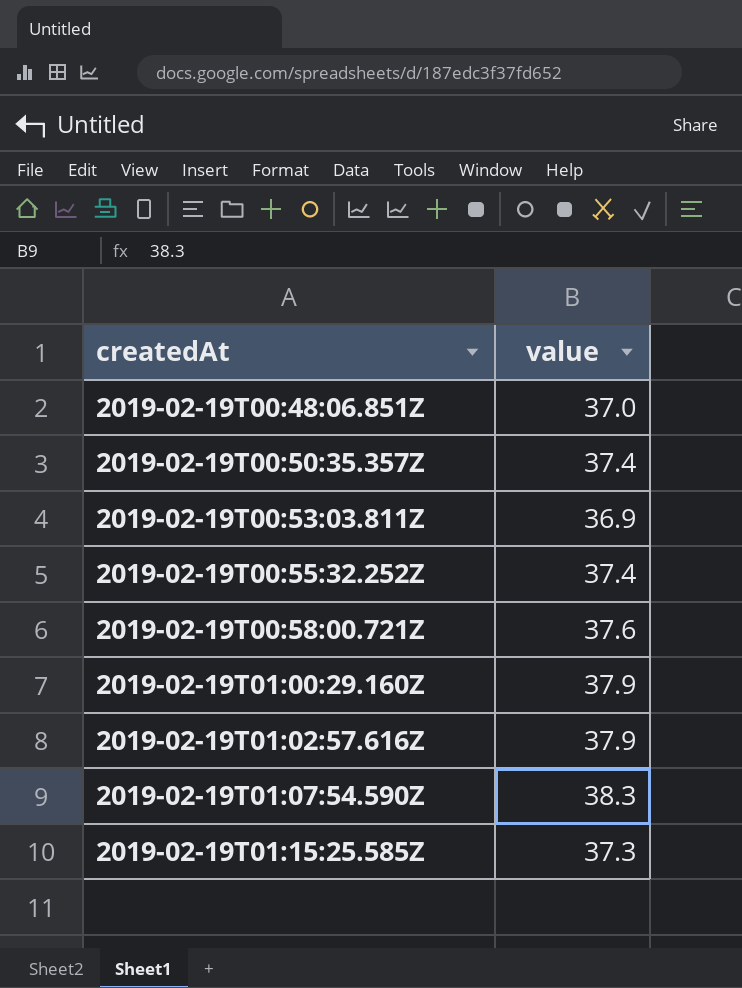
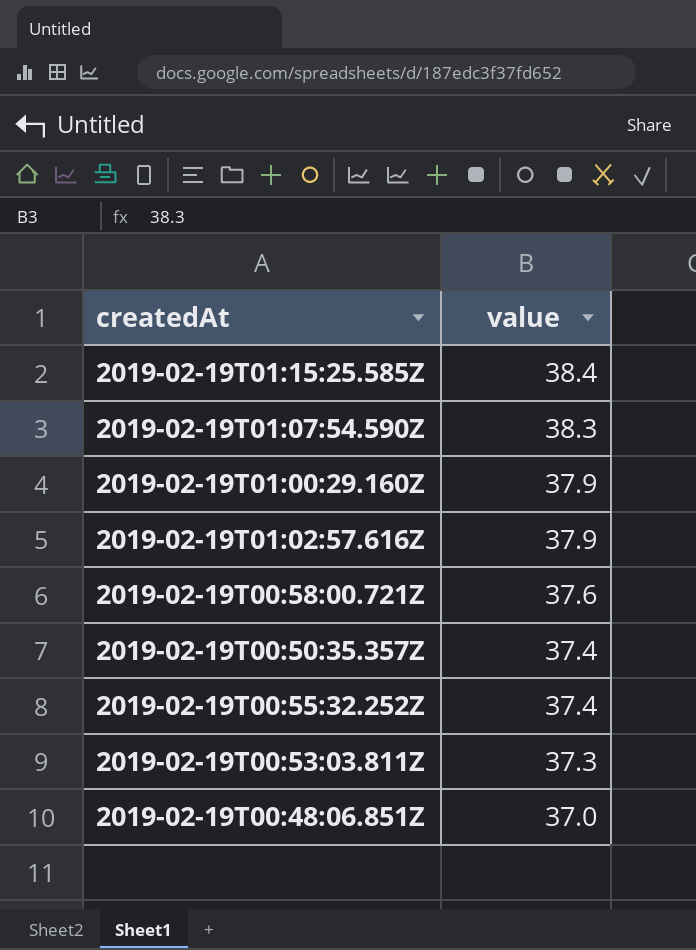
row order: createdAt ascending -> value descending
2019-02-19T01:15:25.585Z | value: 37.3 -> 38.4
2019-02-19T00:53:03.811Z | value: 36.9 -> 37.3

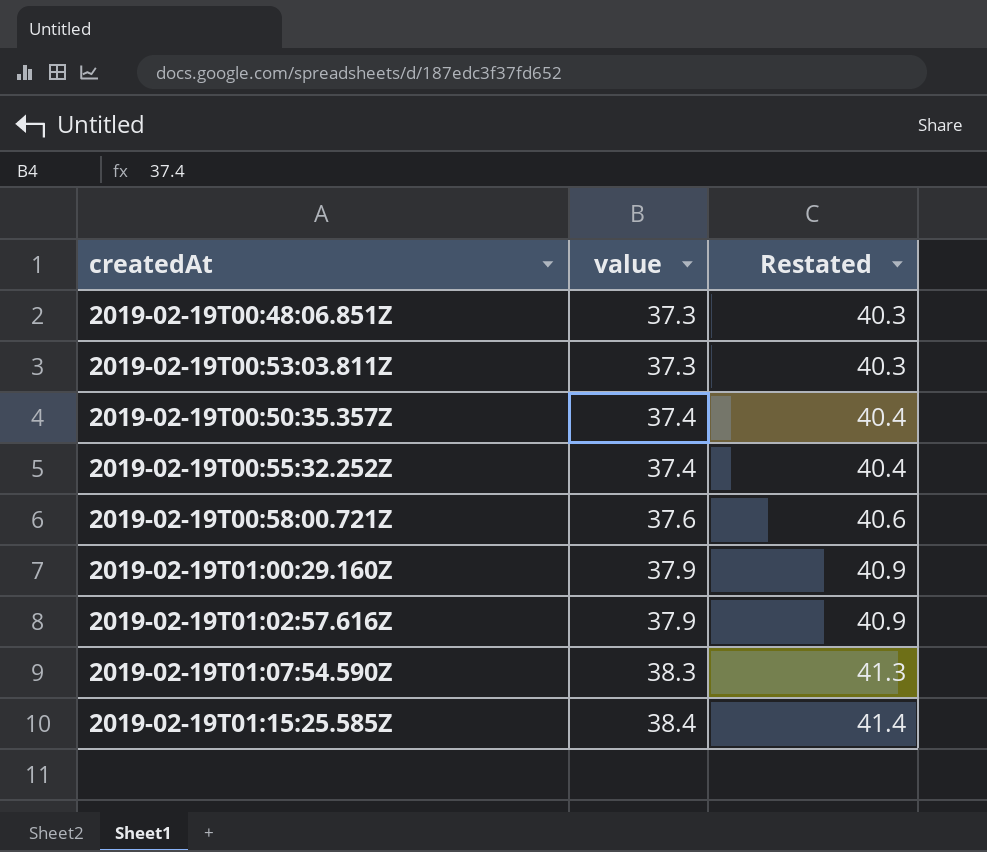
row order: value descending -> value ascending
column Restated | formula: none -> [value] + 3
2019-02-19T00:48:06.851Z | value: 37.0 -> 37.3

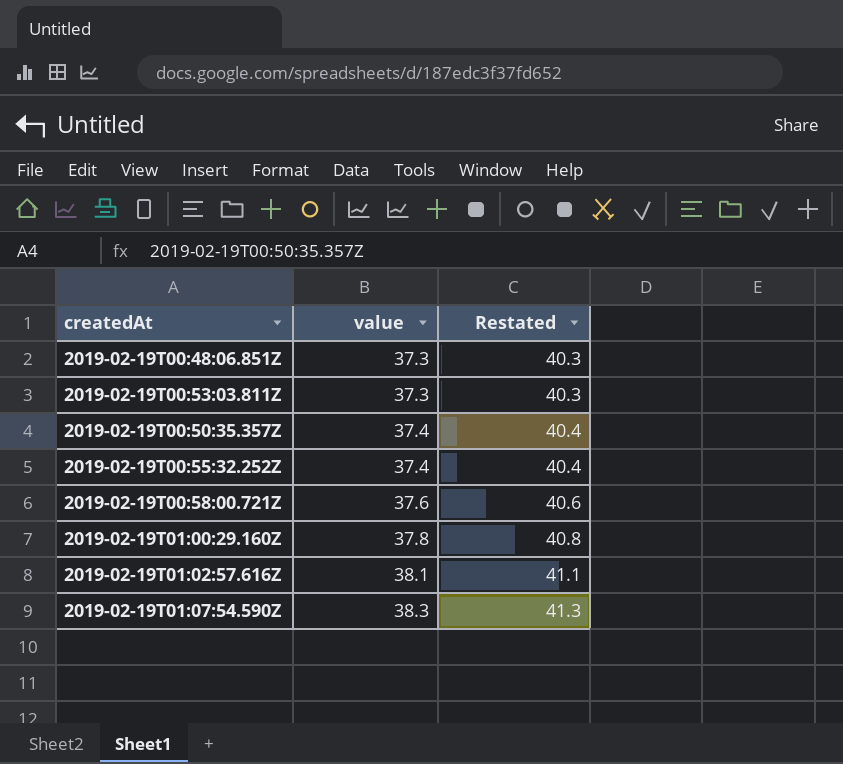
row 2019-02-19T01:15:25.585Z: 38.4 | 41.4 -> none
2019-02-19T01:00:29.160Z | value: 37.9 -> 37.8
2019-02-19T01:00:29.160Z | Restated: 40.9 -> 40.8
2019-02-19T01:02:57.616Z | value: 37.9 -> 38.1
2019-02-19T01:02:57.616Z | Restated: 40.9 -> 41.1

